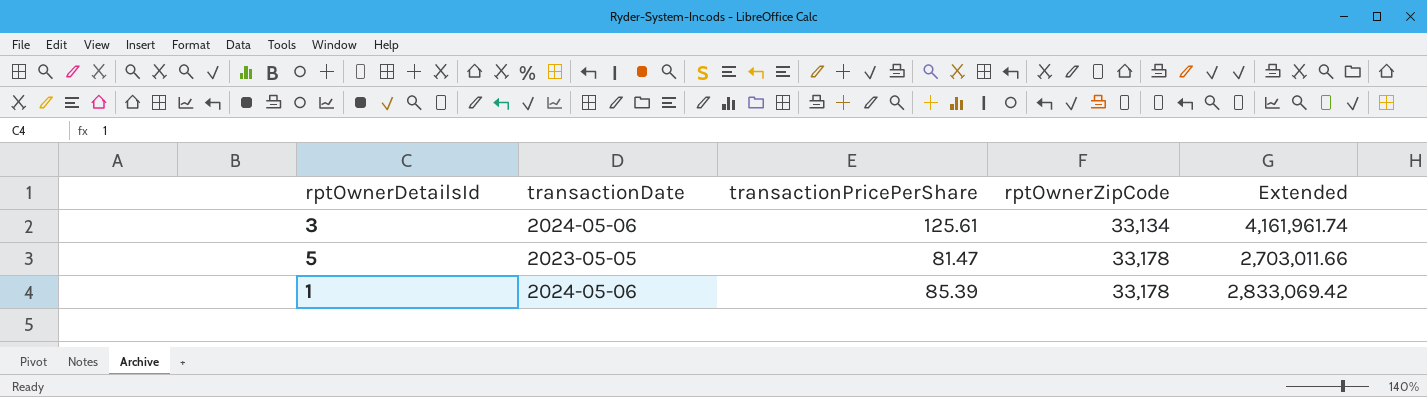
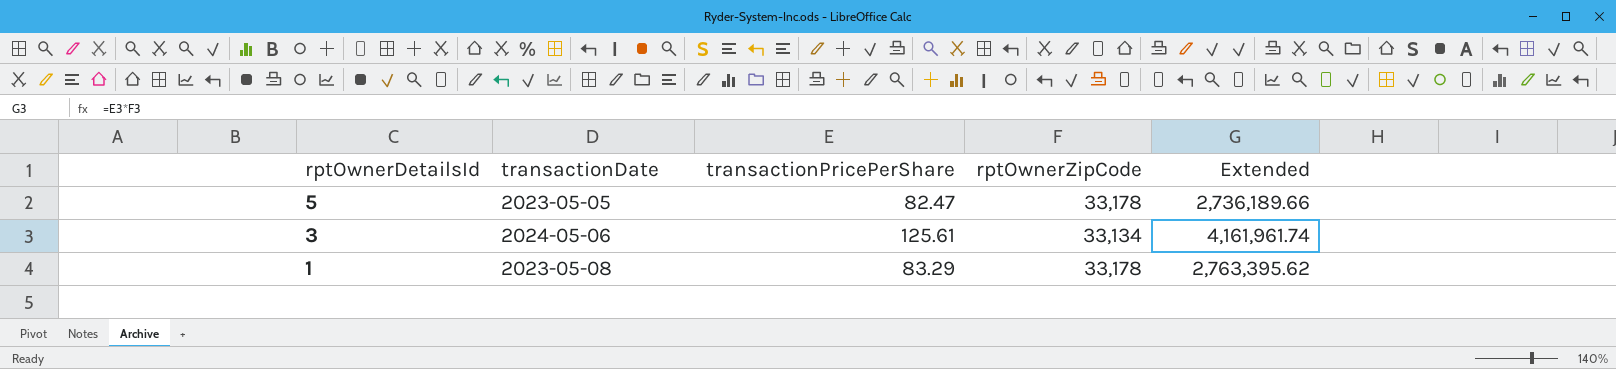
row order: rptOwnerZipCode ascending -> rptOwnerDetailsId descending
5 | transactionPricePerShare: 81.47 -> 82.47
5 | Extended: 2,703,011.66 -> 2,736,189.66
1 | transactionDate: 2024-05-06 -> 2023-05-08
1 | transactionPricePerShare: 85.39 -> 83.29
1 | Extended: 2,833,069.42 -> 2,763,395.62

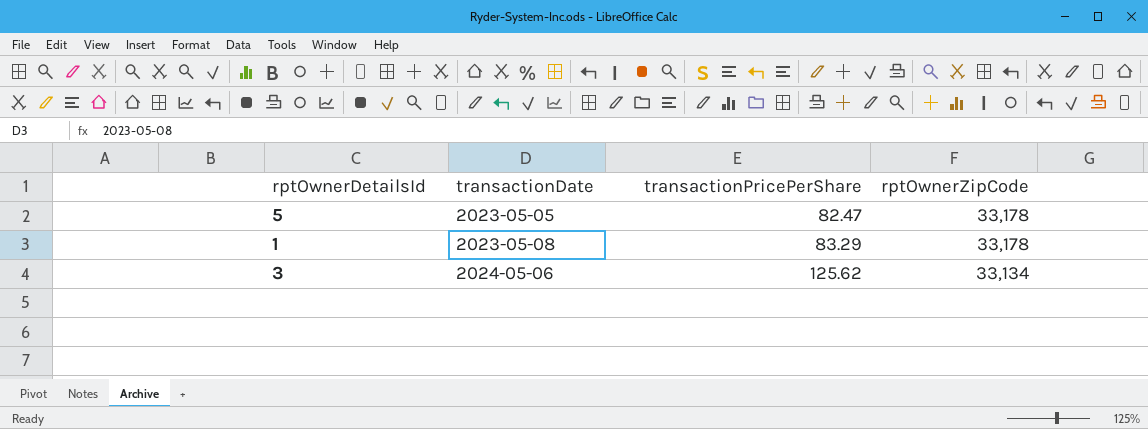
row order: rptOwnerDetailsId descending -> transactionDate ascending
column Extended | formula: [transactionPricePerShare] * [rptOwnerZipCode] -> none
3 | transactionPricePerShare: 125.61 -> 125.62

